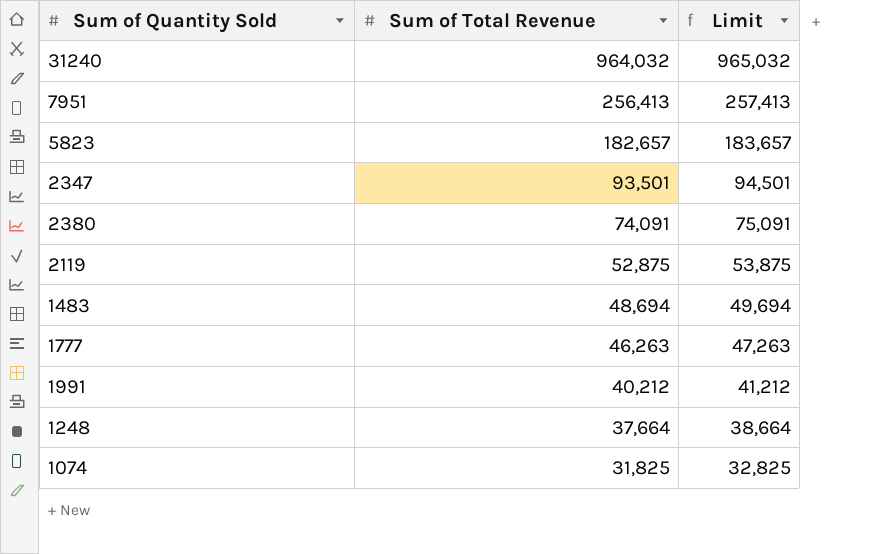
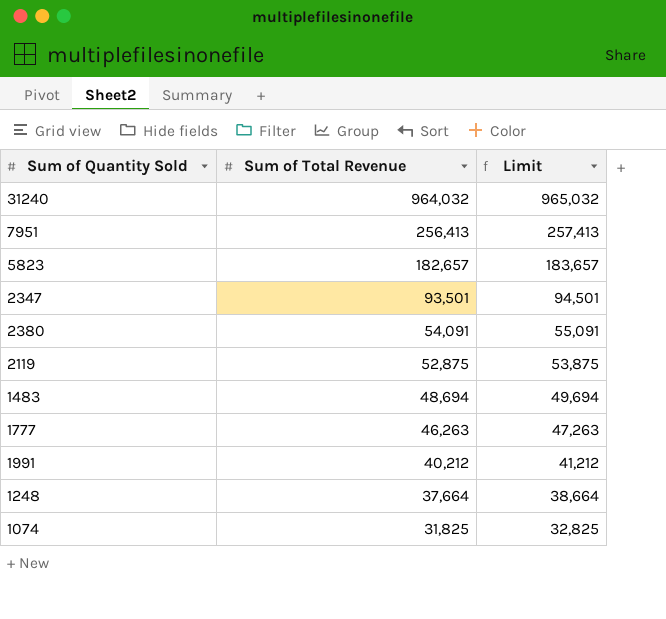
2380 | Sum of Total Revenue: 74,091 -> 54,091
2380 | Limit: 75,091 -> 55,091

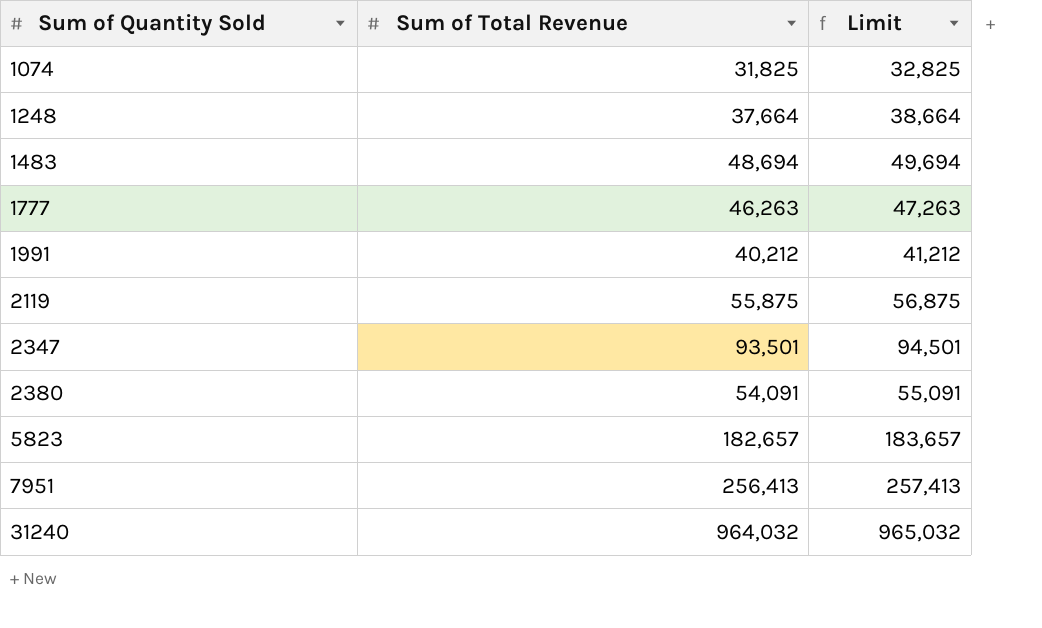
row order: Sum of Total Revenue descending -> Sum of Quantity Sold ascending
2119 | Sum of Total Revenue: 52,875 -> 55,875
2119 | Limit: 53,875 -> 56,875

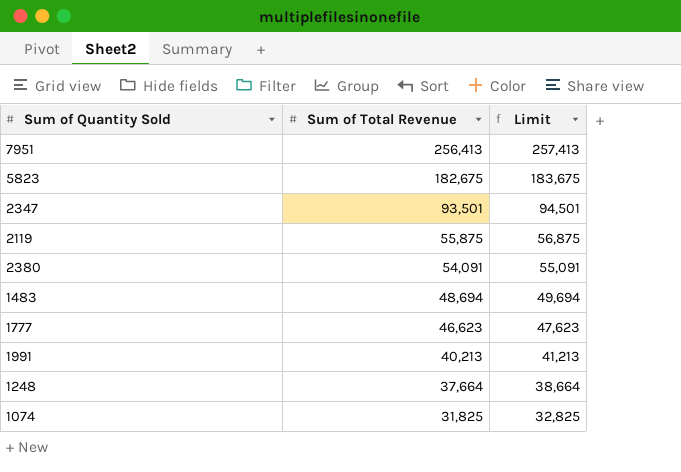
row order: Sum of Quantity Sold ascending -> Sum of Total Revenue descending
row 31240: 964,032 | 965,032 -> none
5823 | Sum of Total Revenue: 182,657 -> 182,675
5823 | Limit: 183,657 -> 183,675
1777 | Sum of Total Revenue: 46,263 -> 46,623
1777 | Limit: 47,263 -> 47,623
1991 | Sum of Total Revenue: 40,212 -> 40,213
1991 | Limit: 41,212 -> 41,213

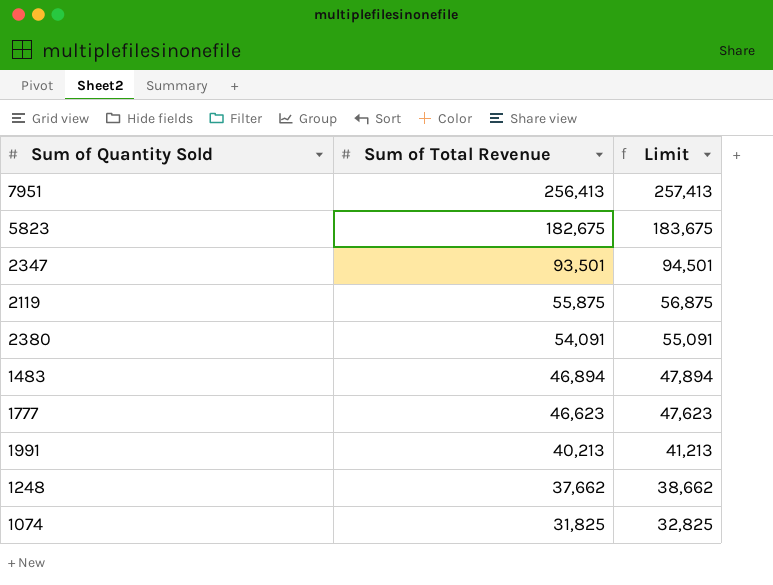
1483 | Sum of Total Revenue: 48,694 -> 46,894
1483 | Limit: 49,694 -> 47,894
1248 | Sum of Total Revenue: 37,664 -> 37,662
1248 | Limit: 38,664 -> 38,662

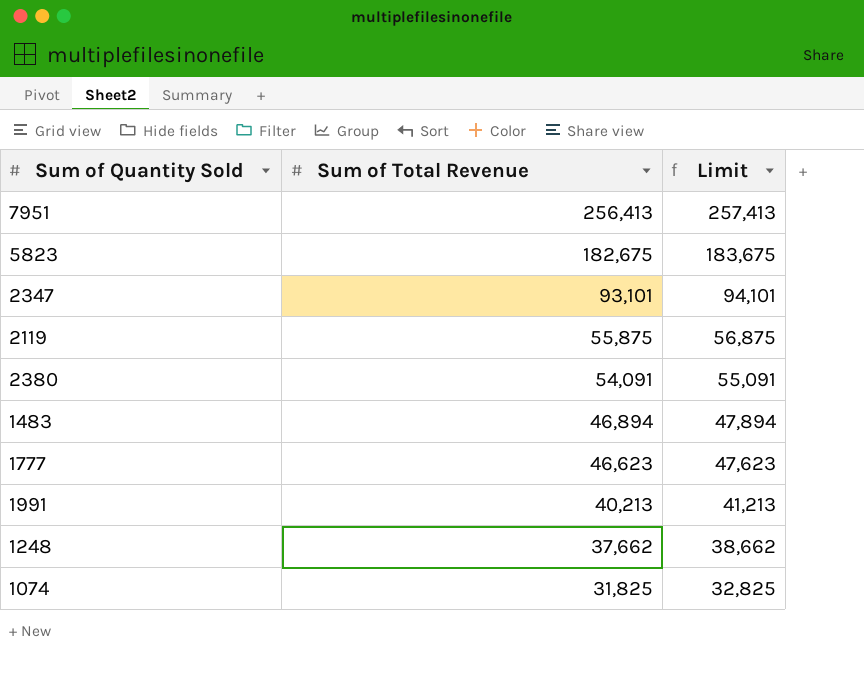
2347 | Sum of Total Revenue: 93,501 -> 93,101
2347 | Limit: 94,501 -> 94,101

